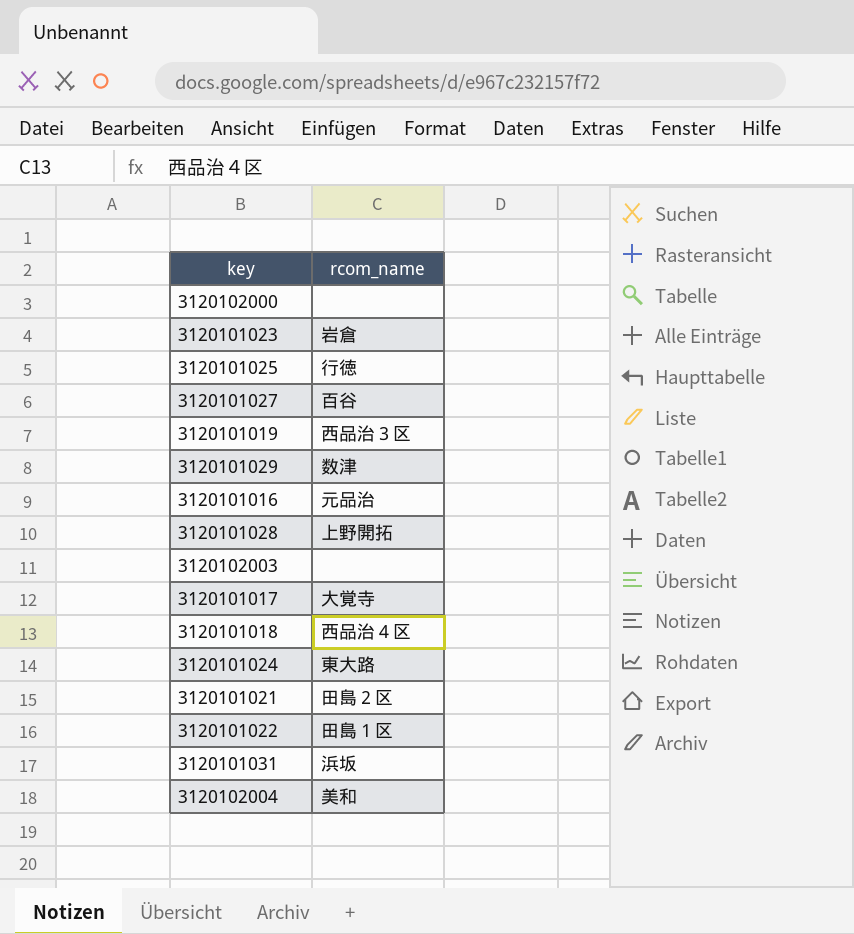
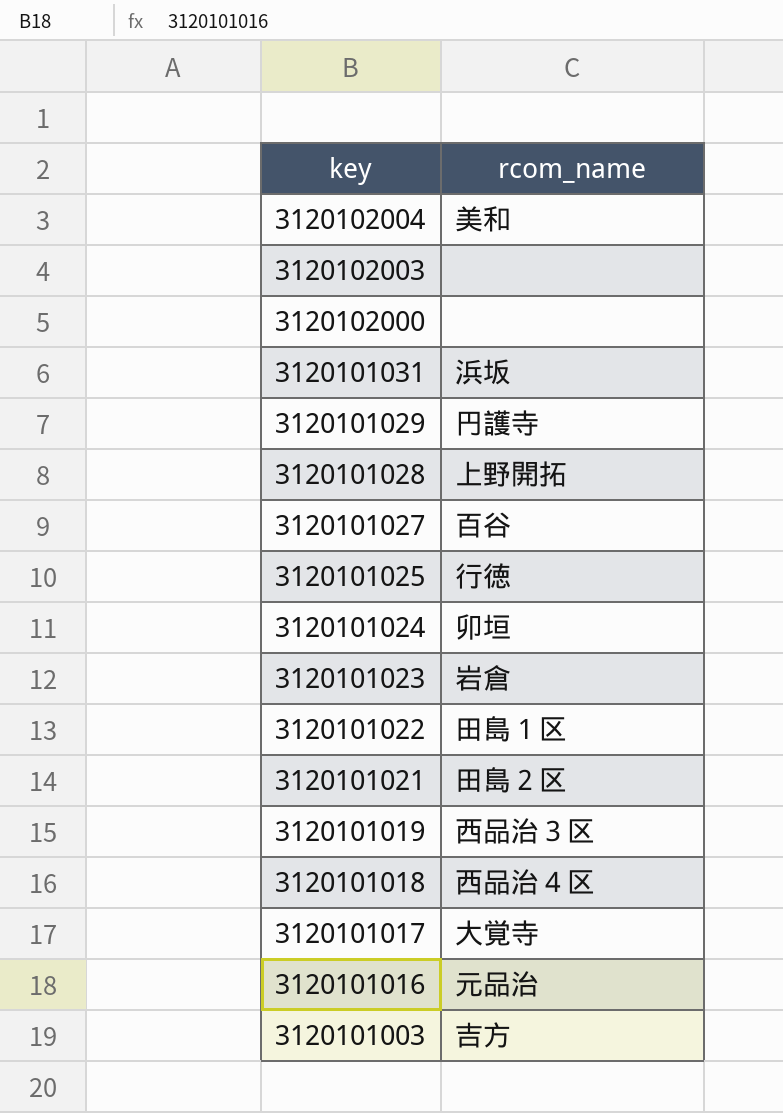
row order: none -> key descending
3120101029 | rcom_name: 数津 -> 円護寺
3120101024 | rcom_name: 東大路 -> 卯垣
row 3120101003: none -> 吉方

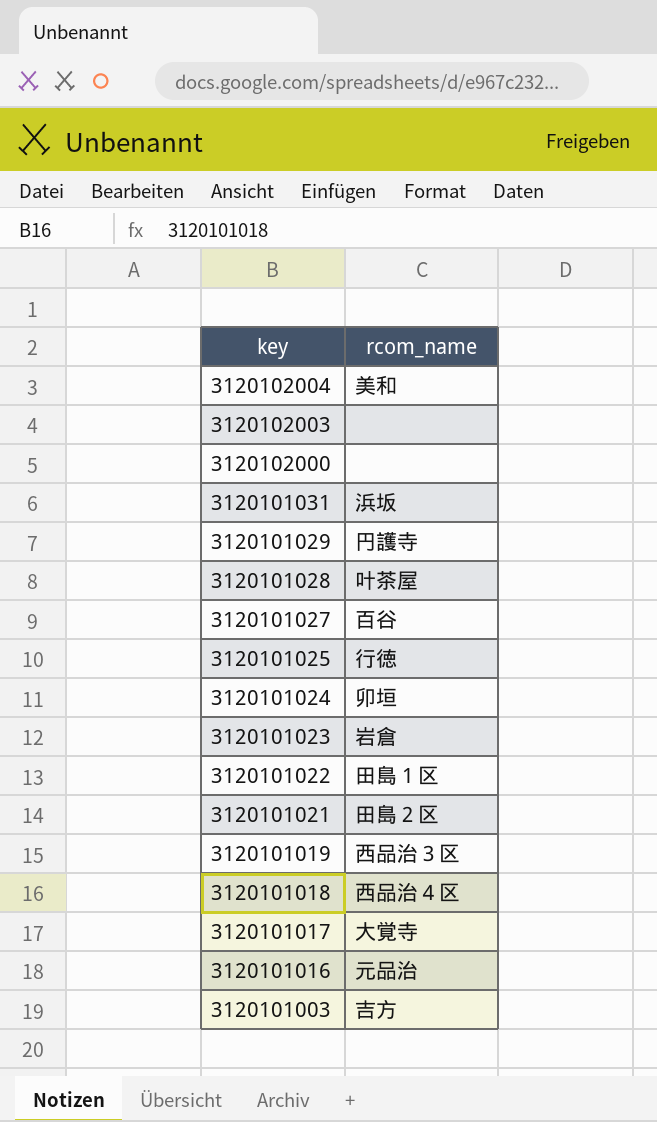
3120101028 | rcom_name: 上野開拓 -> 叶茶屋

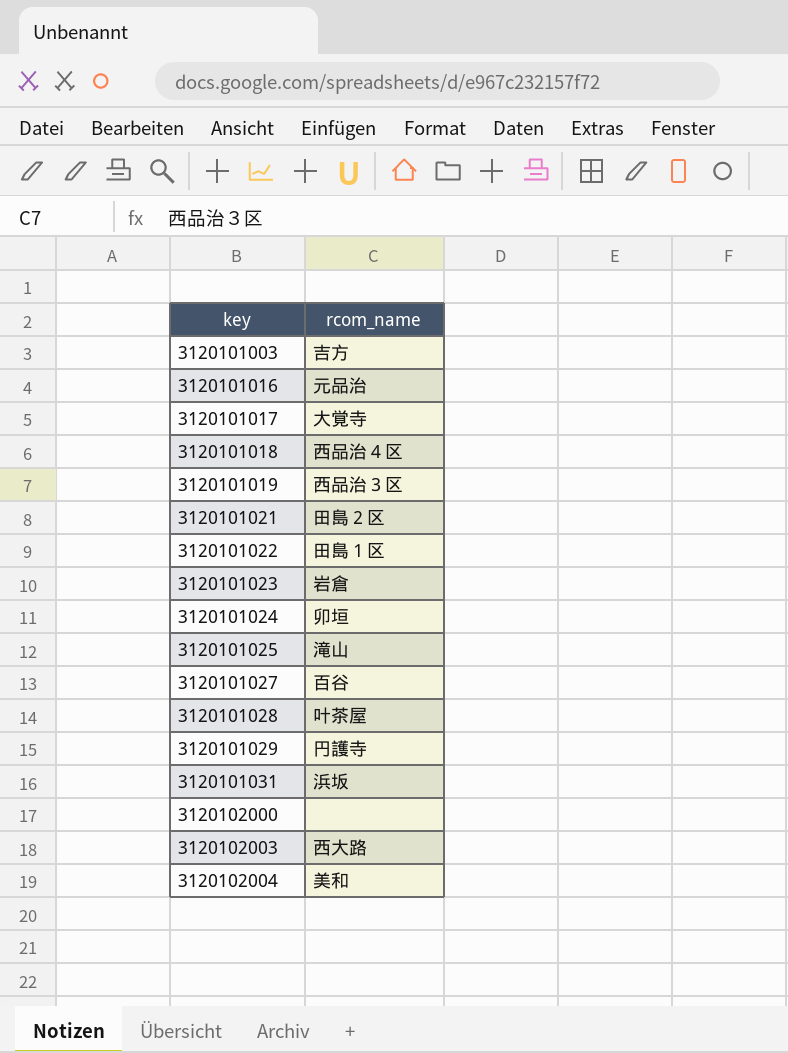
row order: key descending -> key ascending
3120101025 | rcom_name: 行徳 -> 滝山
3120102003 | rcom_name: none -> 西大路

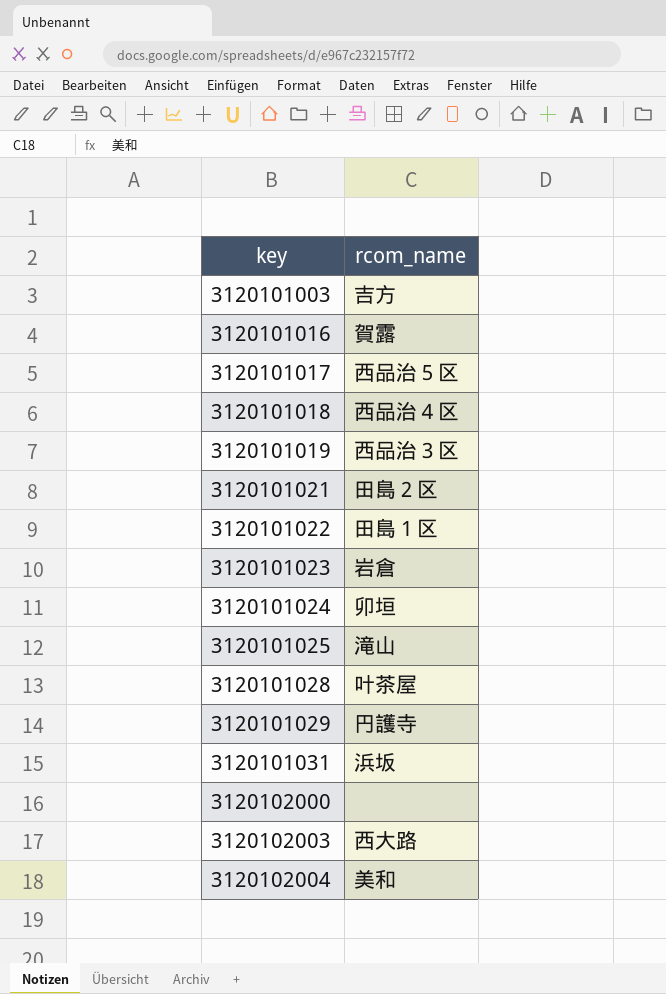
row 3120101027: 百谷 -> none
3120101016 | rcom_name: 元品治 -> 賀露
3120101017 | rcom_name: 大覚寺 -> 西品治５区

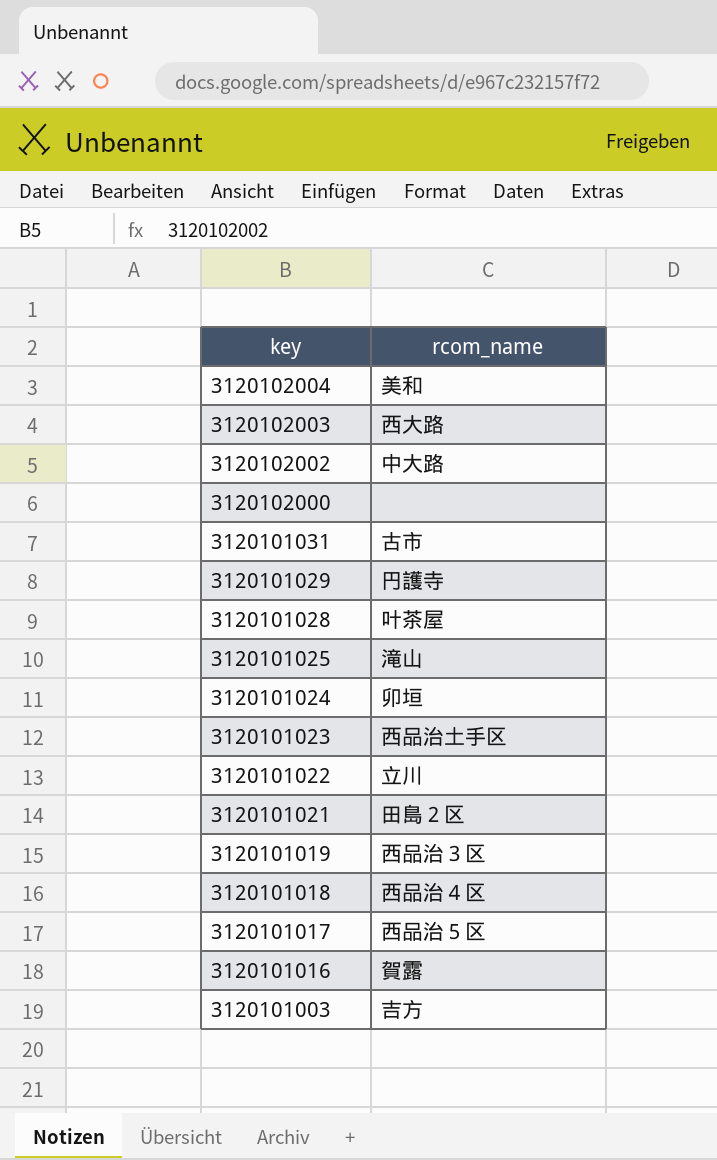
row order: key ascending -> key descending
row 3120102002: none -> 中大路
3120101031 | rcom_name: 浜坂 -> 古市
3120101023 | rcom_name: 岩倉 -> 西品治土手区
3120101022 | rcom_name: 田島１区 -> 立川

